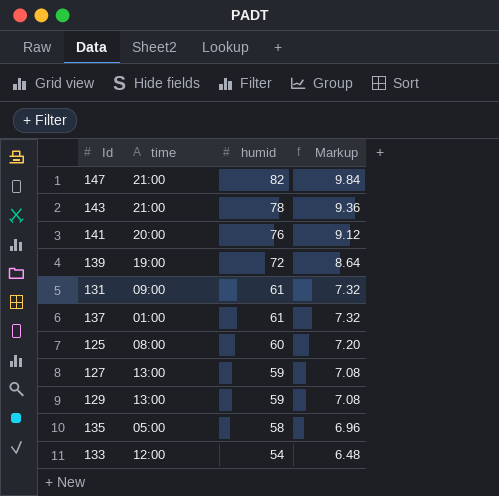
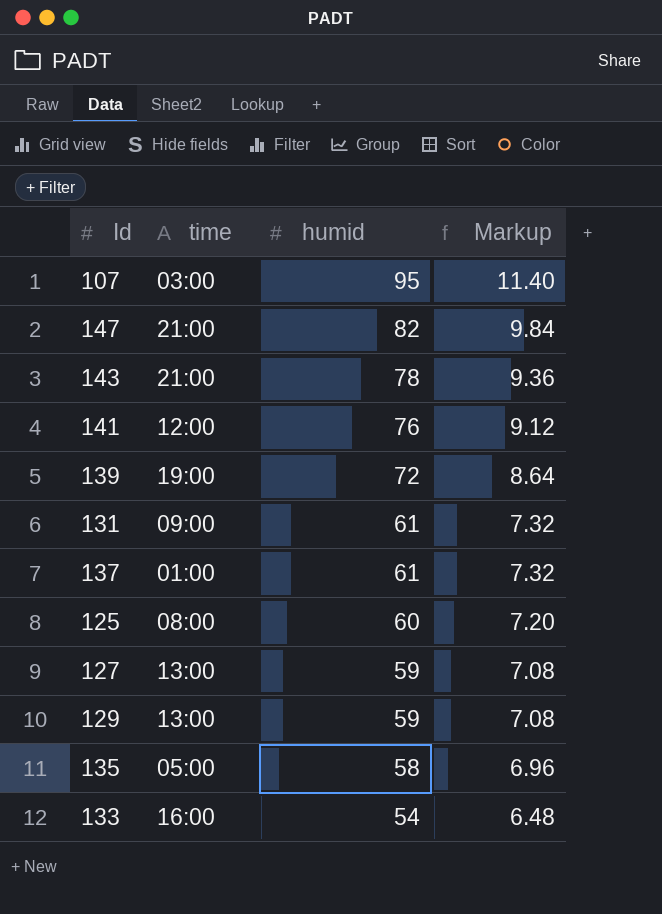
row 107: none -> 03:00 | 95 | 11.40
141 | time: 20:00 -> 12:00
133 | time: 12:00 -> 16:00

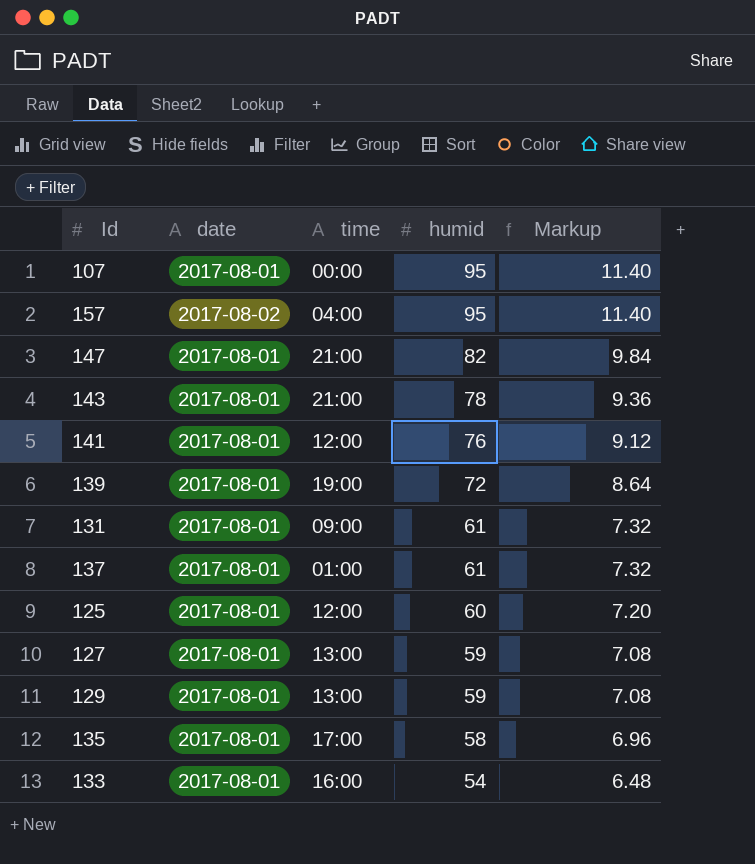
column date | position: none -> 2
107 | time: 03:00 -> 00:00
row 157: none -> 2017-08-02 | 04:00 | 95 | 11.40
125 | time: 08:00 -> 12:00
135 | time: 05:00 -> 17:00

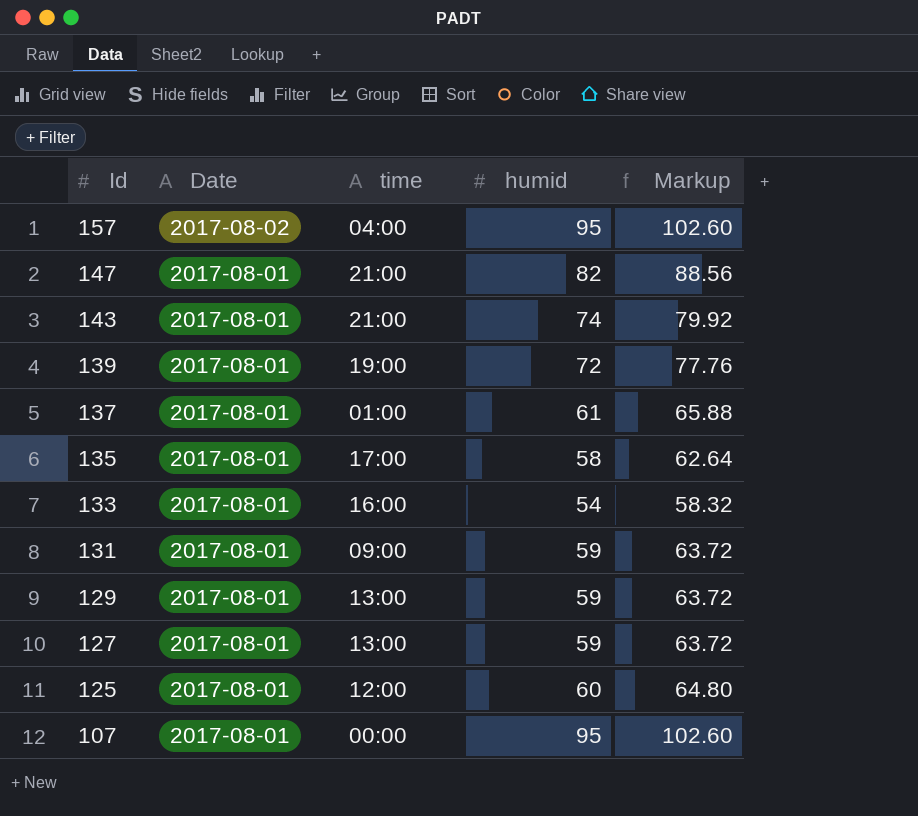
row order: humid descending -> Id descending
column name: date -> Date
column Markup | formula: [humid] * 0.12 -> [humid] * 1.08
row 141: 2017-08-01 | 12:00 | 76 | 9.12 -> none
143 | humid: 78 -> 74
131 | humid: 61 -> 59

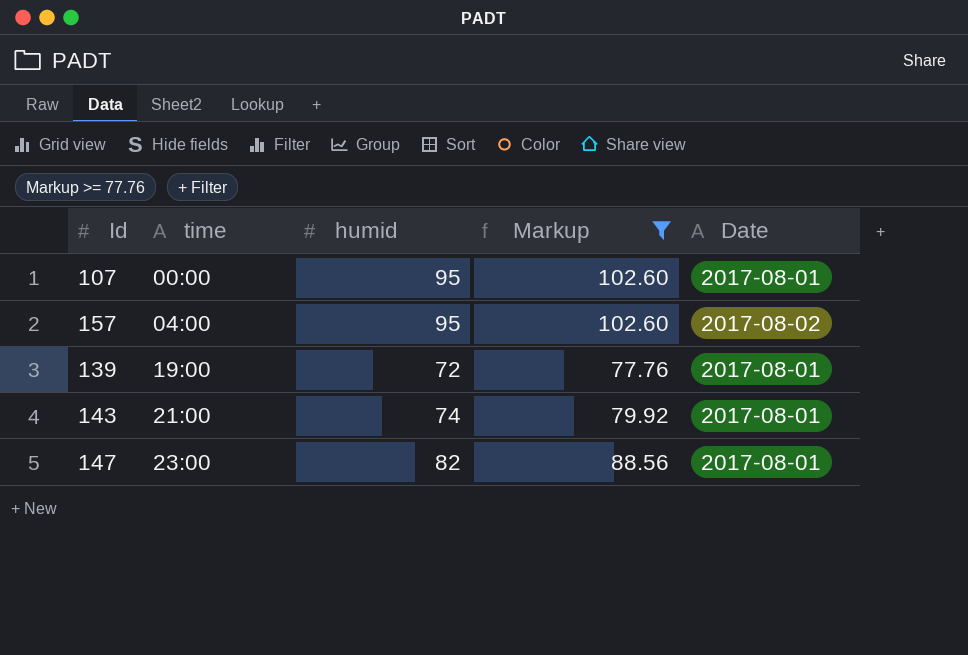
filter: none -> Markup >= 77.76
row order: Id descending -> time ascending
column Date | position: 2 -> 5
147 | time: 21:00 -> 23:00

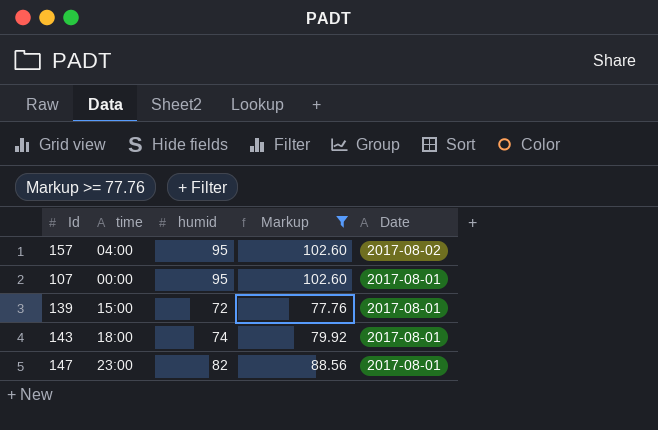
row order: time ascending -> Date descending
139 | time: 19:00 -> 15:00
143 | time: 21:00 -> 18:00

